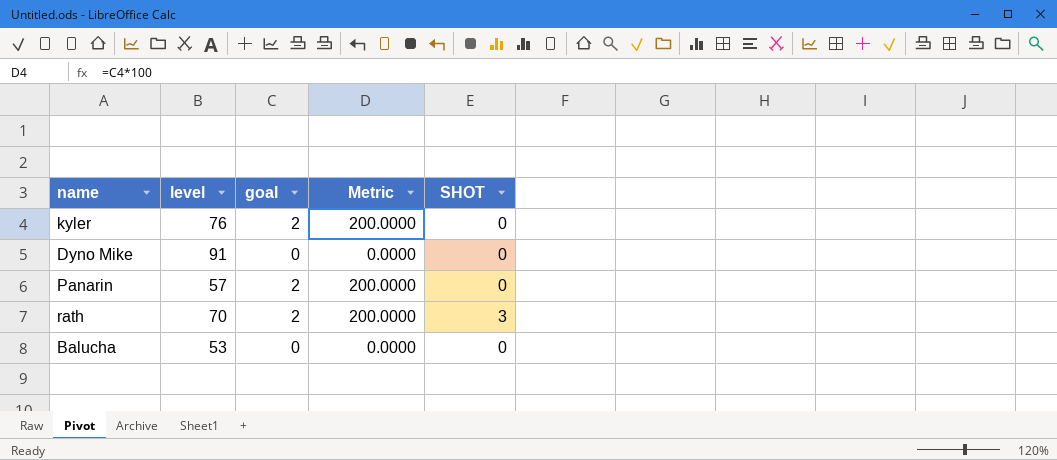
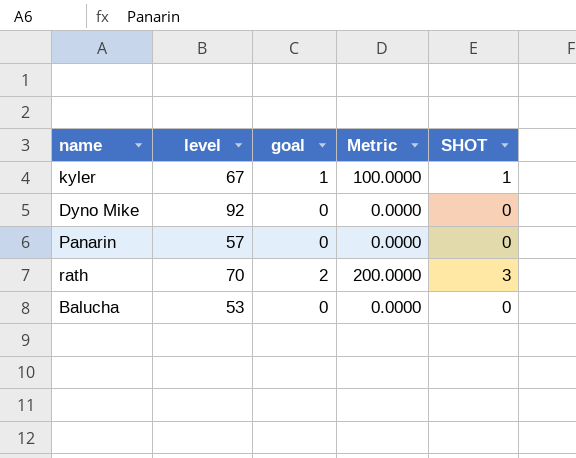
kyler | level: 76 -> 67
kyler | goal: 2 -> 1
kyler | Metric: 200.0000 -> 100.0000
kyler | SHOT: 0 -> 1
Dyno Mike | level: 91 -> 92
Panarin | goal: 2 -> 0
Panarin | Metric: 200.0000 -> 0.0000

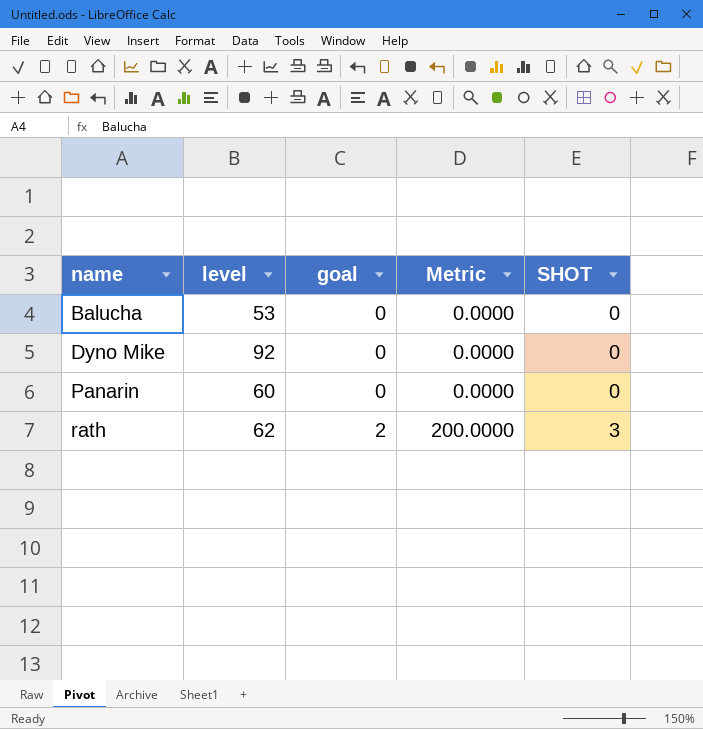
row order: none -> name ascending
row kyler: 67 | 1 | 100.0000 | 1 -> none
Panarin | level: 57 -> 60
rath | level: 70 -> 62

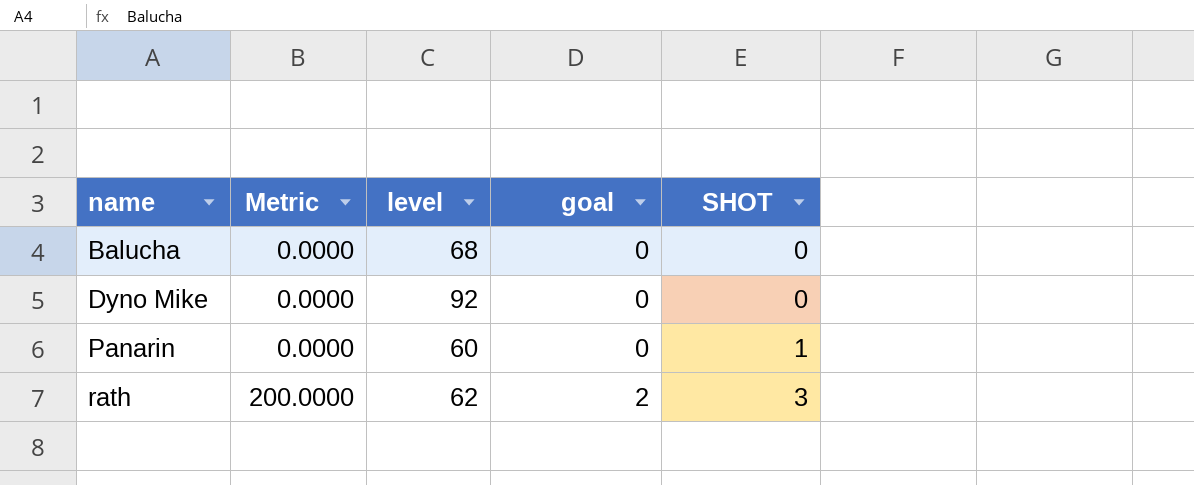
column Metric | position: 4 -> 2
Balucha | level: 53 -> 68
Panarin | SHOT: 0 -> 1

